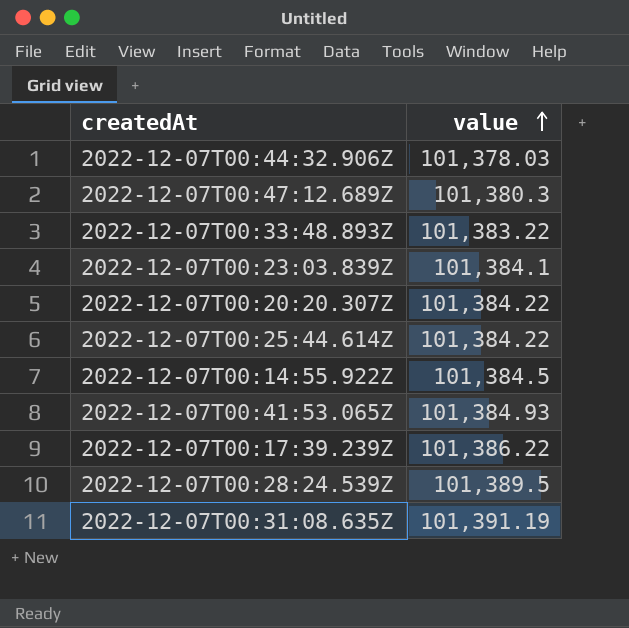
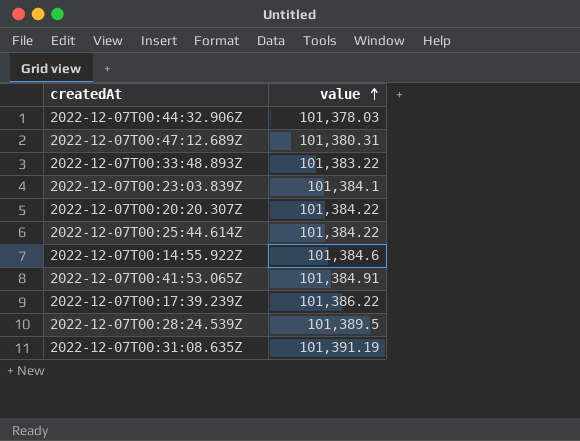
2022-12-07T00:47:12.689Z | value: 101,380.3 -> 101,380.31
2022-12-07T00:14:55.922Z | value: 101,384.5 -> 101,384.6
2022-12-07T00:41:53.065Z | value: 101,384.93 -> 101,384.91

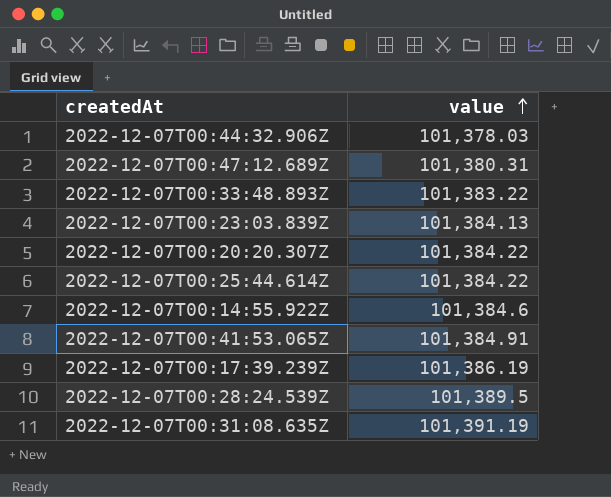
2022-12-07T00:23:03.839Z | value: 101,384.1 -> 101,384.13
2022-12-07T00:17:39.239Z | value: 101,386.22 -> 101,386.19

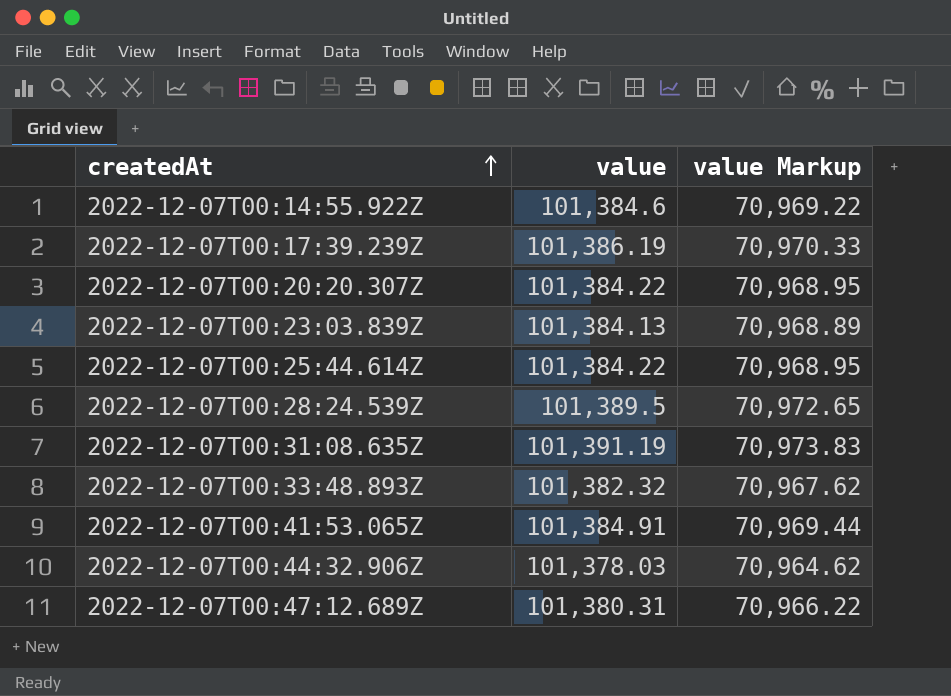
row order: value ascending -> createdAt ascending
column value Markup | formula: none -> [value] * 0.7
2022-12-07T00:33:48.893Z | value: 101,383.22 -> 101,382.32

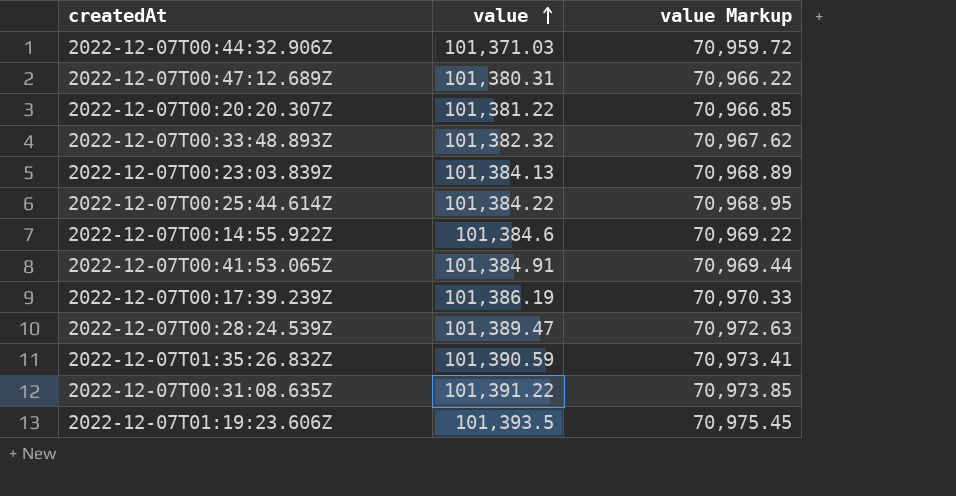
row order: createdAt ascending -> value ascending
2022-12-07T00:44:32.906Z | value: 101,378.03 -> 101,371.03
2022-12-07T00:44:32.906Z | value Markup: 70,964.62 -> 70,959.72
2022-12-07T00:20:20.307Z | value: 101,384.22 -> 101,381.22
2022-12-07T00:20:20.307Z | value Markup: 70,968.95 -> 70,966.85
2022-12-07T00:28:24.539Z | value: 101,389.5 -> 101,389.47
2022-12-07T00:28:24.539Z | value Markup: 70,972.65 -> 70,972.63
row 2022-12-07T01:35:26.832Z: none -> 101,390.59 | 70,973.41
2022-12-07T00:31:08.635Z | value: 101,391.19 -> 101,391.22
2022-12-07T00:31:08.635Z | value Markup: 70,973.83 -> 70,973.85
row 2022-12-07T01:19:23.606Z: none -> 101,393.5 | 70,975.45

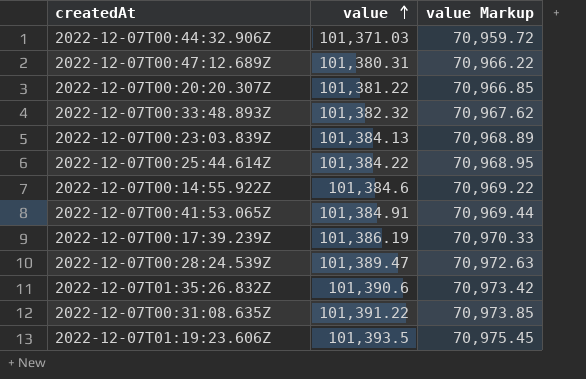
2022-12-07T01:35:26.832Z | value: 101,390.59 -> 101,390.6
2022-12-07T01:35:26.832Z | value Markup: 70,973.41 -> 70,973.42

